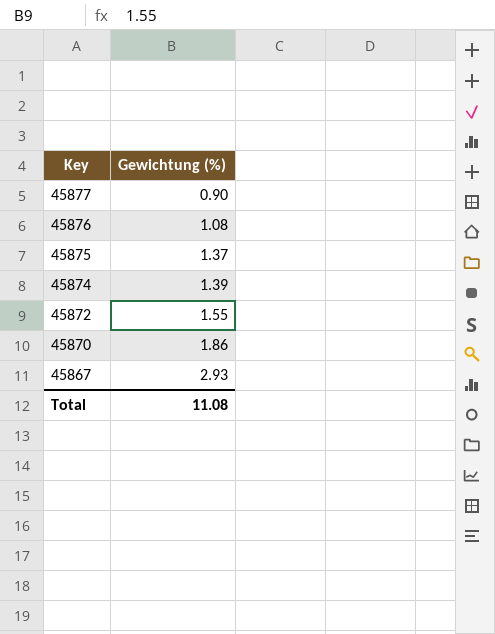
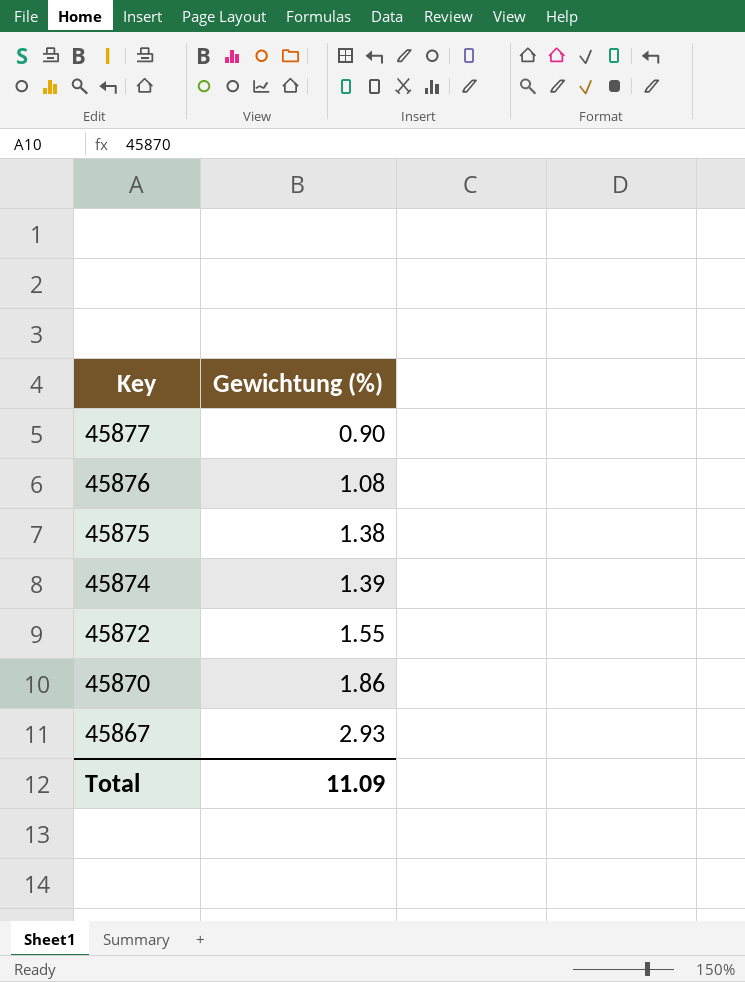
45875 | Gewichtung (%): 1.37 -> 1.38
Total | Gewichtung (%): 11.08 -> 11.09

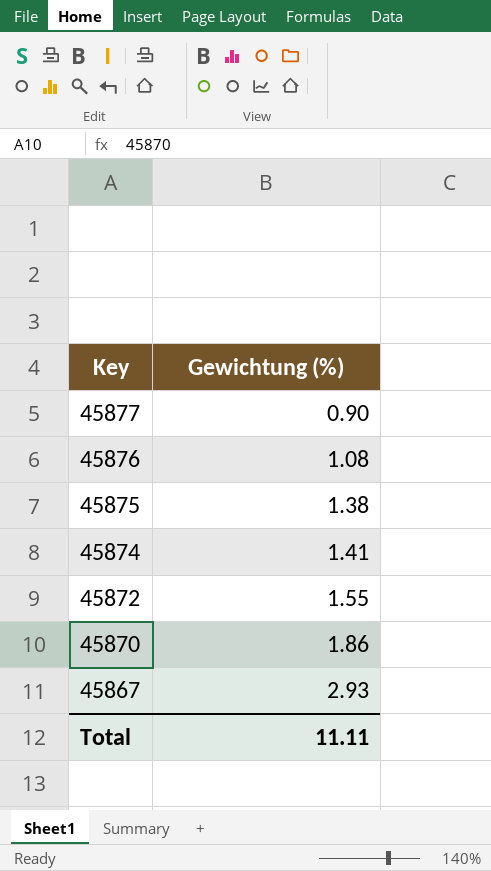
45874 | Gewichtung (%): 1.39 -> 1.41
Total | Gewichtung (%): 11.09 -> 11.11

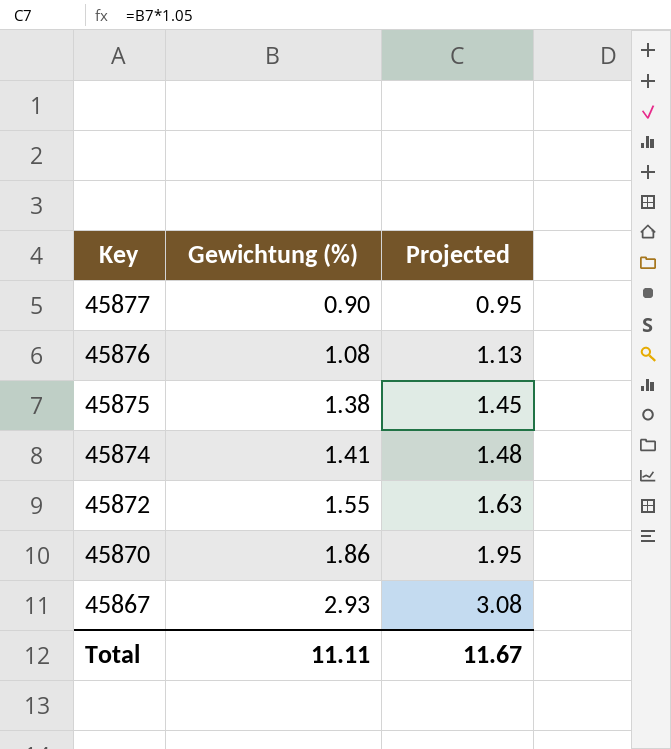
column Projected | formula: none -> [Gewichtung (%)] * 1.05

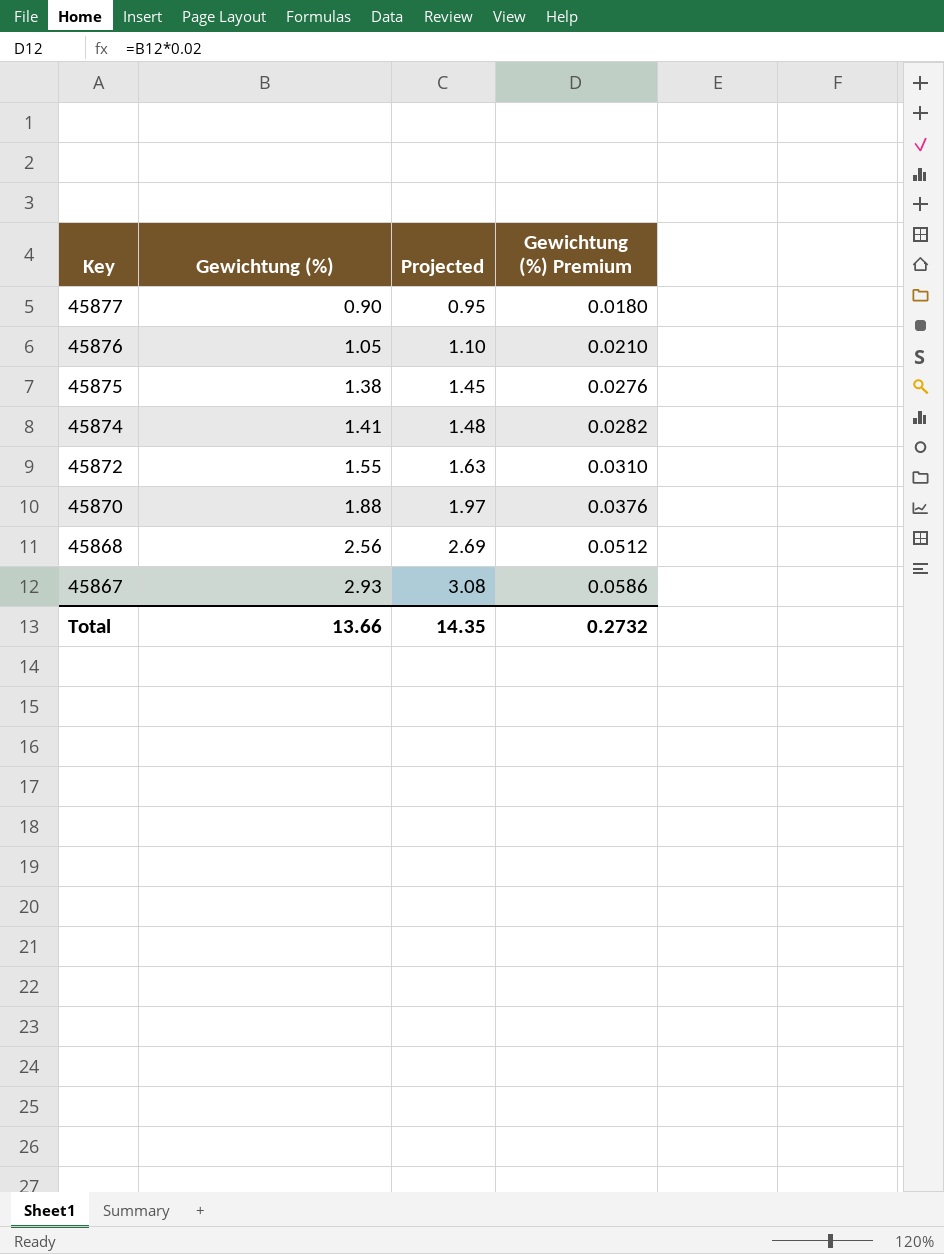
column Gewichtung (%) Premium | formula: none -> [Gewichtung (%)] * 0.02
45876 | Gewichtung (%): 1.08 -> 1.05
45876 | Projected: 1.13 -> 1.10
45870 | Gewichtung (%): 1.86 -> 1.88
45870 | Projected: 1.95 -> 1.97
row 45868: none -> 2.56 | 2.69 | 0.0512
Total | Gewichtung (%): 11.11 -> 13.66
Total | Projected: 11.67 -> 14.35

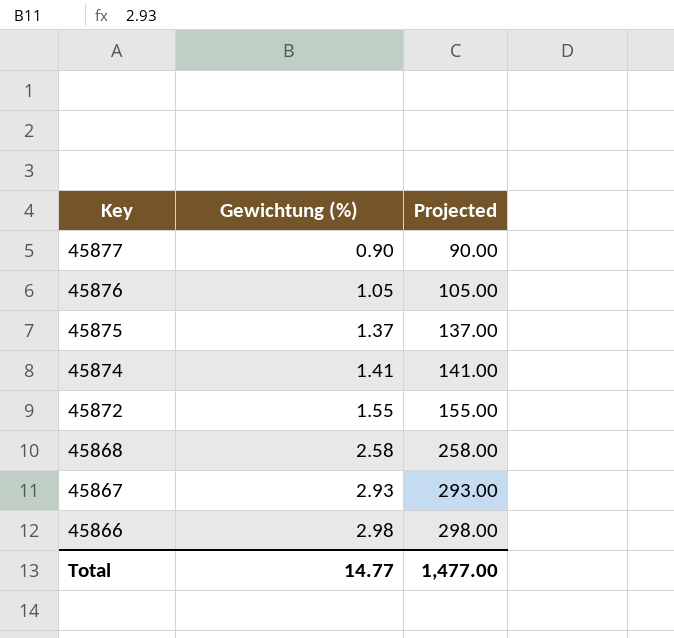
column Gewichtung (%) Premium | formula: [Gewichtung (%)] * 0.02 -> none
column Projected | formula: [Gewichtung (%)] * 1.05 -> [Gewichtung (%)] * 100
row 45870: 1.88 | 1.97 | 0.0376 -> none
45875 | Gewichtung (%): 1.38 -> 1.37
45868 | Gewichtung (%): 2.56 -> 2.58
row 45866: none -> 2.98 | 298.00
Total | Gewichtung (%): 13.66 -> 14.77
Total | Projected: 14.35 -> 1,477.00

